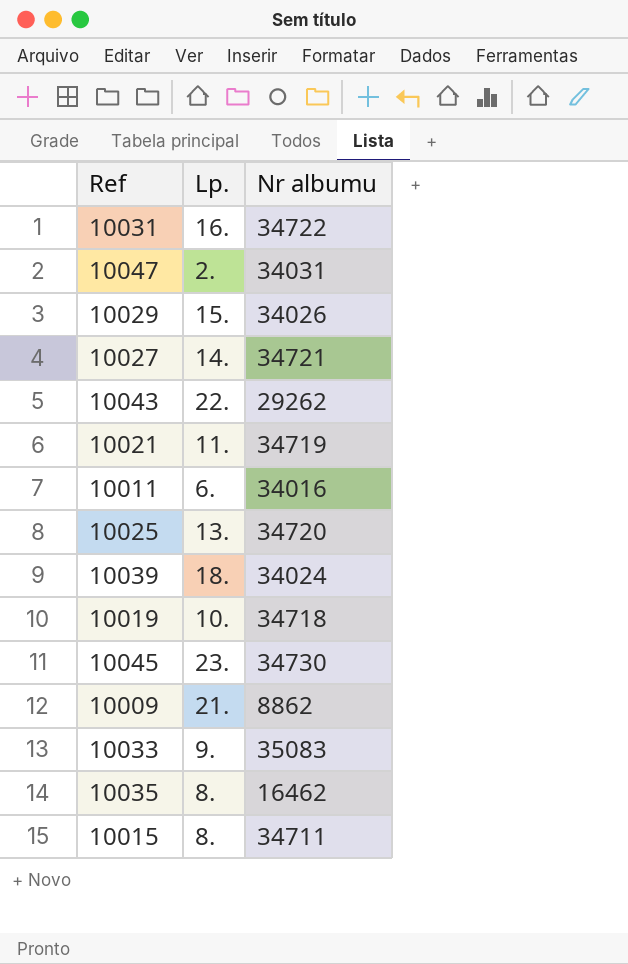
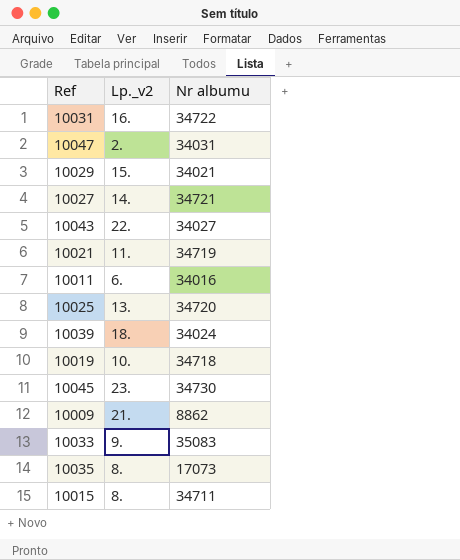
column name: Lp. -> Lp._v2
10029 | Nr albumu: 34026 -> 34021
10043 | Nr albumu: 29262 -> 34027
10035 | Nr albumu: 16462 -> 17073

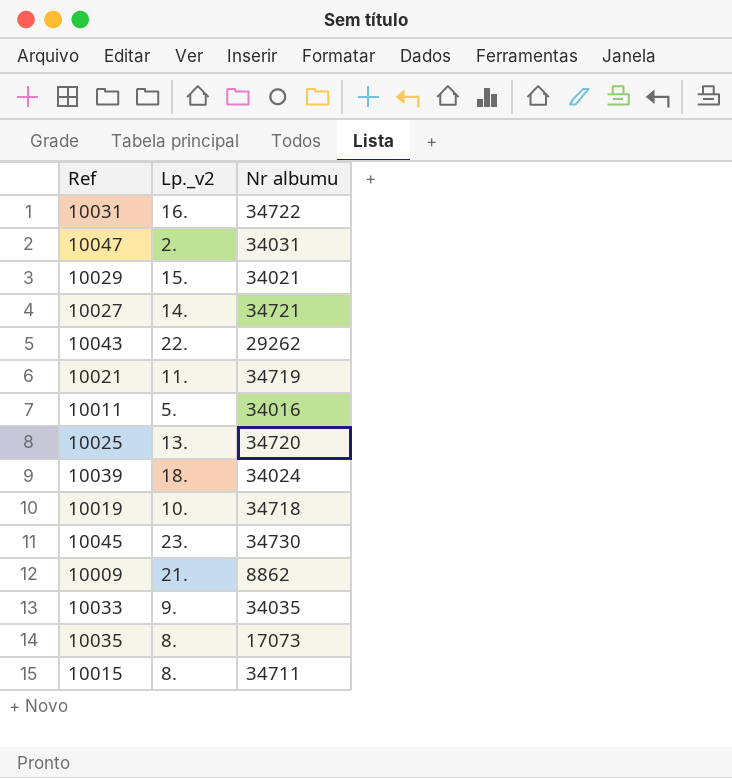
10043 | Nr albumu: 34027 -> 29262
10011 | Lp._v2: 6. -> 5.
10033 | Nr albumu: 35083 -> 34035

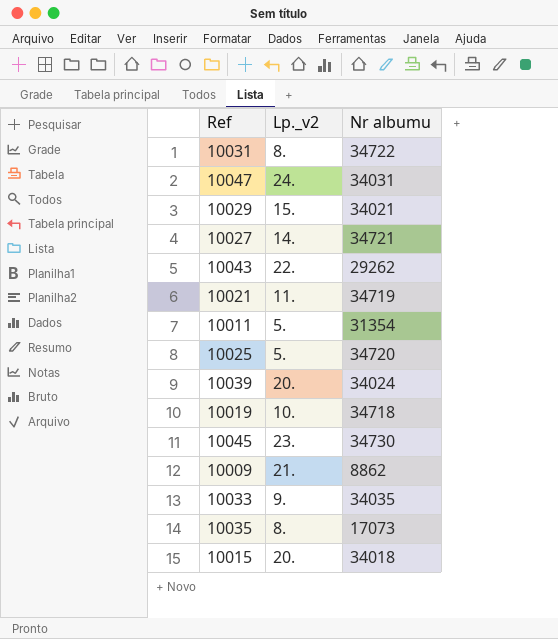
10031 | Lp._v2: 16. -> 8.
10047 | Lp._v2: 2. -> 24.
10011 | Nr albumu: 34016 -> 31354
10025 | Lp._v2: 13. -> 5.
10039 | Lp._v2: 18. -> 20.
10015 | Lp._v2: 8. -> 20.
10015 | Nr albumu: 34711 -> 34018

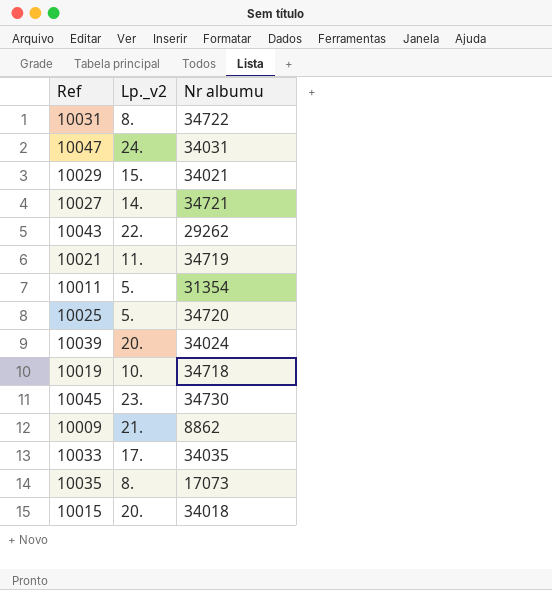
10033 | Lp._v2: 9. -> 17.

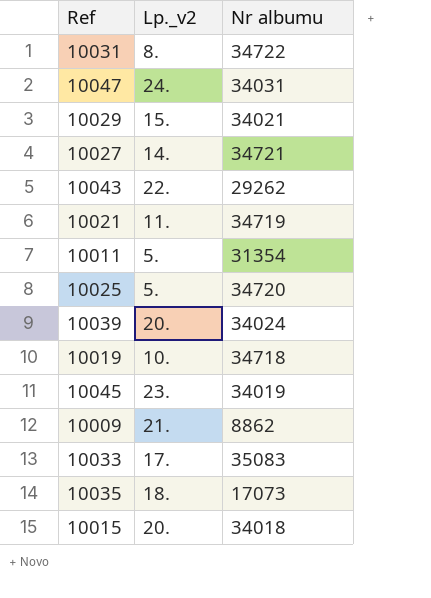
10045 | Nr albumu: 34730 -> 34019
10033 | Nr albumu: 34035 -> 35083
10035 | Lp._v2: 8. -> 18.

